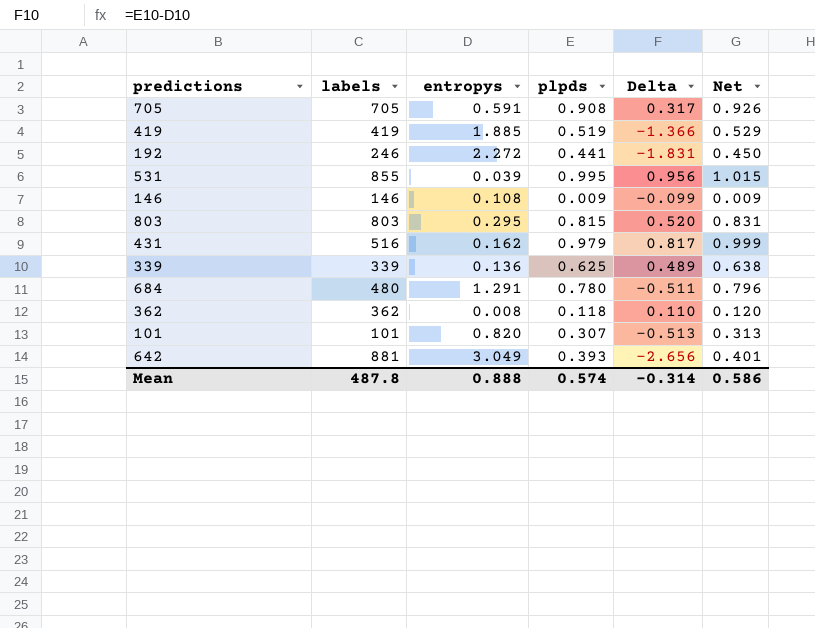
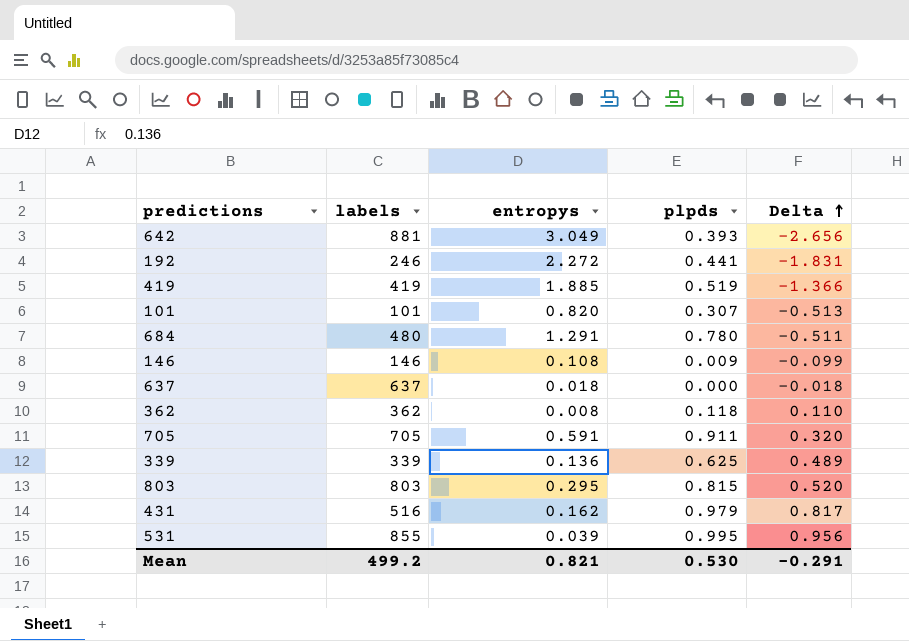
row order: none -> Delta ascending
column Net | formula: [plpds] * 1.02 -> none
row 637: none -> 637 | 0.018 | 0.000 | -0.018
705 | plpds: 0.908 -> 0.911
705 | Delta: 0.317 -> 0.320
Mean | labels: 487.8 -> 499.2
Mean | entropys: 0.888 -> 0.821
Mean | plpds: 0.574 -> 0.530
Mean | Delta: -0.314 -> -0.291

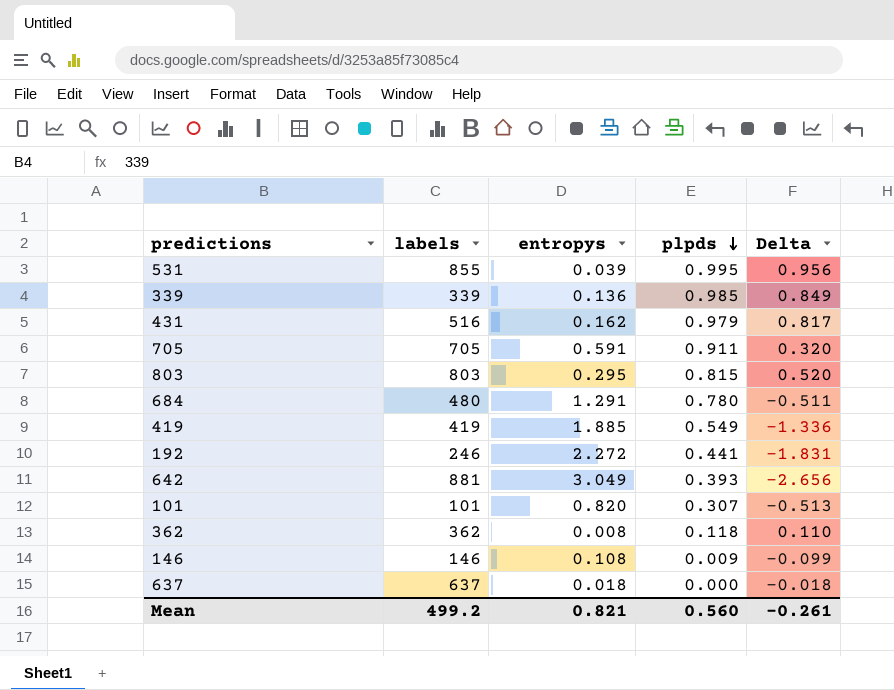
row order: Delta ascending -> plpds descending
339 | plpds: 0.625 -> 0.985
339 | Delta: 0.489 -> 0.849
419 | plpds: 0.519 -> 0.549
419 | Delta: -1.366 -> -1.336
Mean | plpds: 0.530 -> 0.560
Mean | Delta: -0.291 -> -0.261

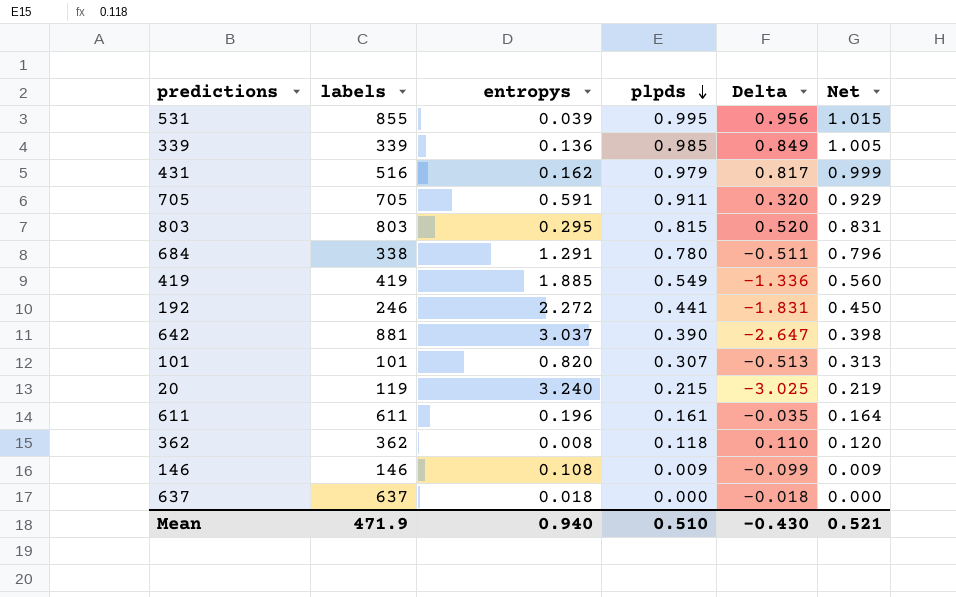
column Net | formula: none -> [plpds] * 1.02
684 | labels: 480 -> 338
642 | entropys: 3.049 -> 3.037
642 | plpds: 0.393 -> 0.390
642 | Delta: -2.656 -> -2.647
row 20: none -> 119 | 3.240 | 0.215 | -3.025 | 0.219
row 611: none -> 611 | 0.196 | 0.161 | -0.035 | 0.164
Mean | labels: 499.2 -> 471.9
Mean | entropys: 0.821 -> 0.940
Mean | plpds: 0.560 -> 0.510
Mean | Delta: -0.261 -> -0.430

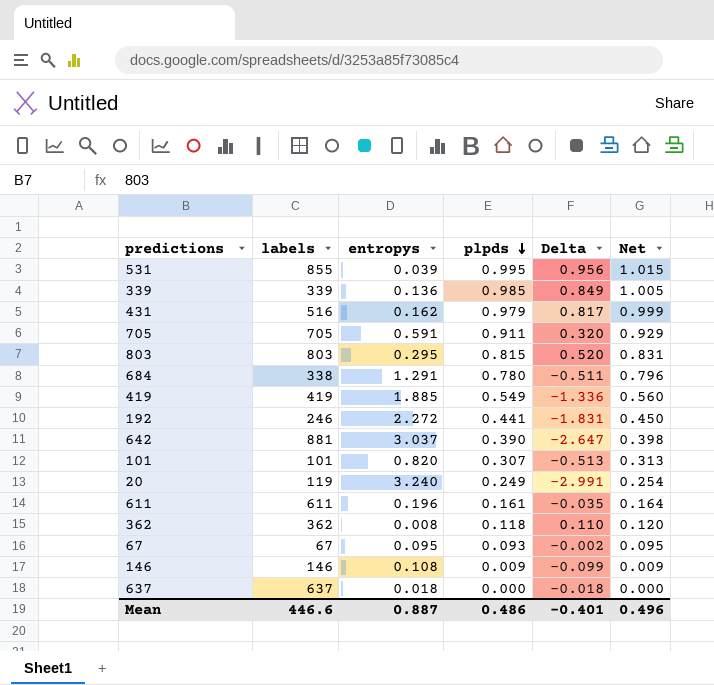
20 | plpds: 0.215 -> 0.249
20 | Delta: -3.025 -> -2.991
20 | Net: 0.219 -> 0.254
row 67: none -> 67 | 0.095 | 0.093 | -0.002 | 0.095
Mean | labels: 471.9 -> 446.6
Mean | entropys: 0.940 -> 0.887
Mean | plpds: 0.510 -> 0.486
Mean | Delta: -0.430 -> -0.401
Mean | Net: 0.521 -> 0.496

